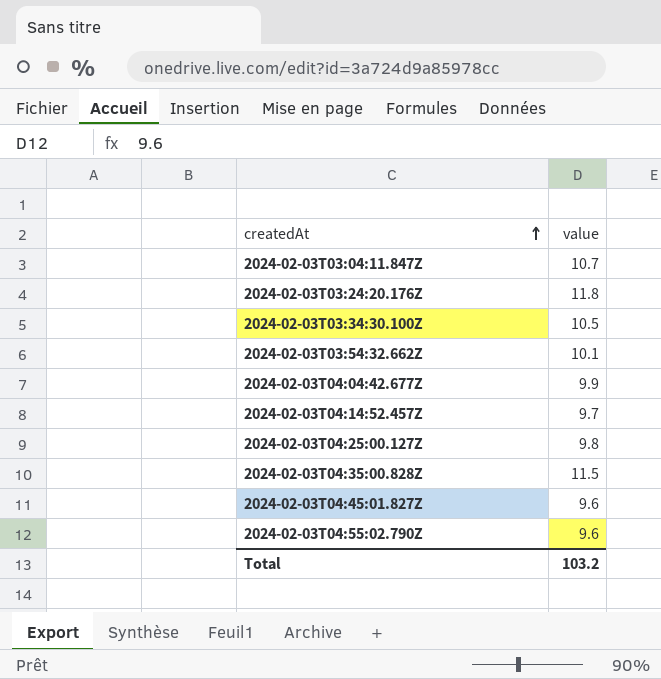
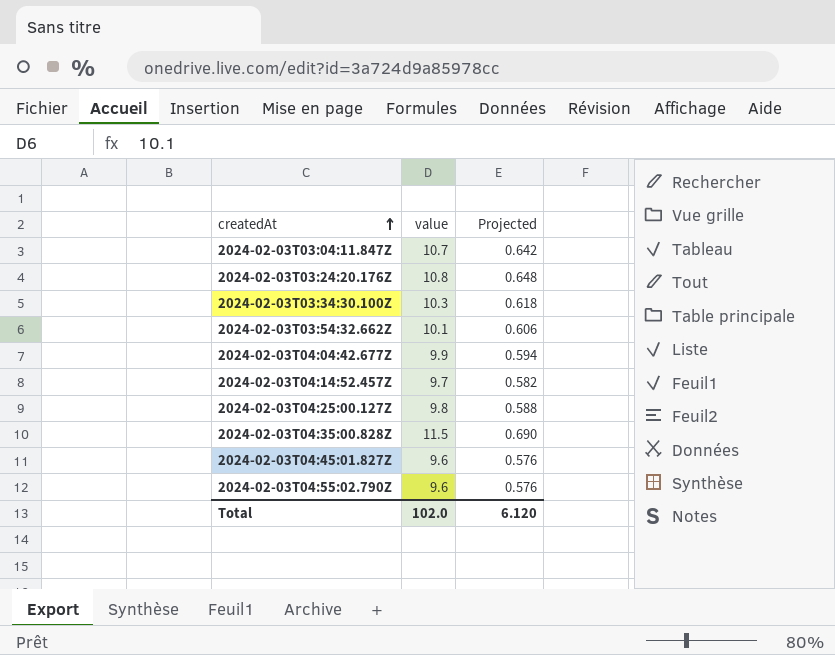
column Projected | formula: none -> [value] * 0.06
2024-02-03T03:24:20.176Z | value: 11.8 -> 10.8
2024-02-03T03:34:30.100Z | value: 10.5 -> 10.3
Total | value: 103.2 -> 102.0

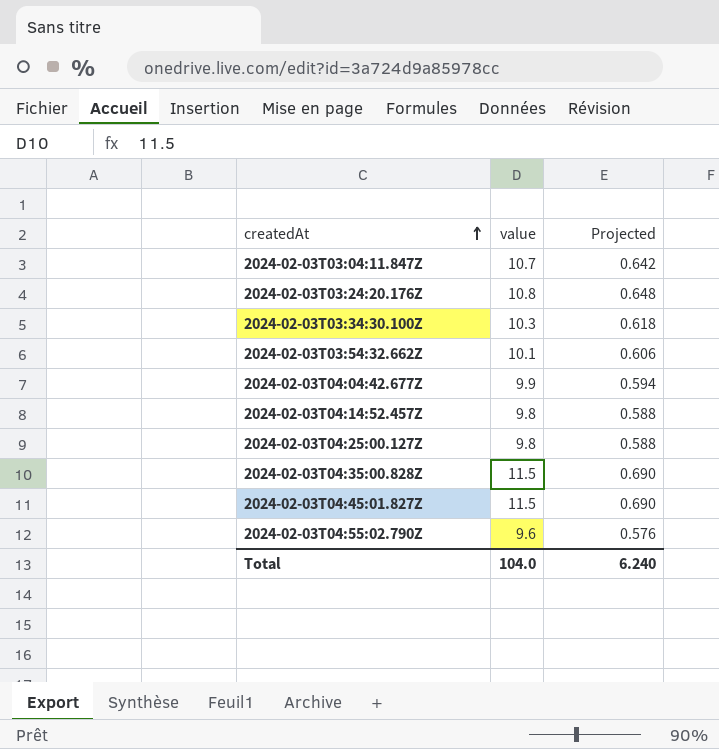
2024-02-03T04:14:52.457Z | value: 9.7 -> 9.8
2024-02-03T04:14:52.457Z | Projected: 0.582 -> 0.588
2024-02-03T04:45:01.827Z | value: 9.6 -> 11.5
2024-02-03T04:45:01.827Z | Projected: 0.576 -> 0.690
Total | value: 102.0 -> 104.0
Total | Projected: 6.120 -> 6.240

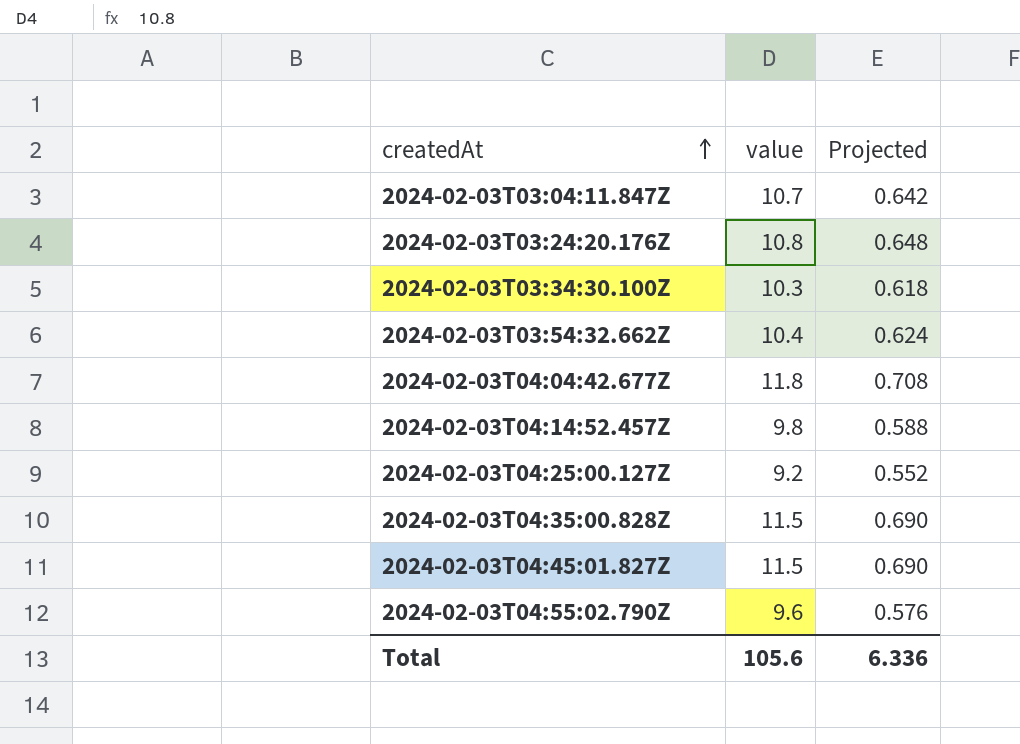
2024-02-03T03:54:32.662Z | value: 10.1 -> 10.4
2024-02-03T03:54:32.662Z | Projected: 0.606 -> 0.624
2024-02-03T04:04:42.677Z | value: 9.9 -> 11.8
2024-02-03T04:04:42.677Z | Projected: 0.594 -> 0.708
2024-02-03T04:25:00.127Z | value: 9.8 -> 9.2
2024-02-03T04:25:00.127Z | Projected: 0.588 -> 0.552
Total | value: 104.0 -> 105.6
Total | Projected: 6.240 -> 6.336

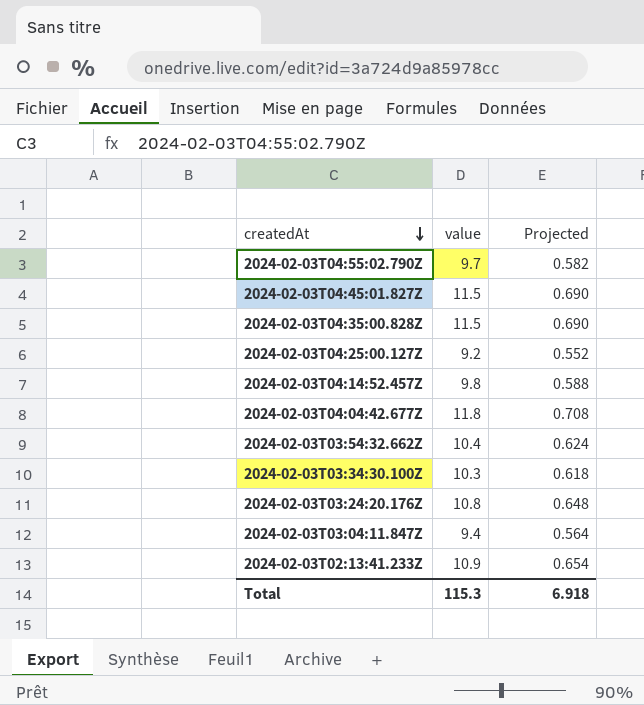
row order: createdAt ascending -> createdAt descending
2024-02-03T04:55:02.790Z | value: 9.6 -> 9.7
2024-02-03T04:55:02.790Z | Projected: 0.576 -> 0.582
2024-02-03T03:04:11.847Z | value: 10.7 -> 9.4
2024-02-03T03:04:11.847Z | Projected: 0.642 -> 0.564
row 2024-02-03T02:13:41.233Z: none -> 10.9 | 0.654
Total | value: 105.6 -> 115.3
Total | Projected: 6.336 -> 6.918

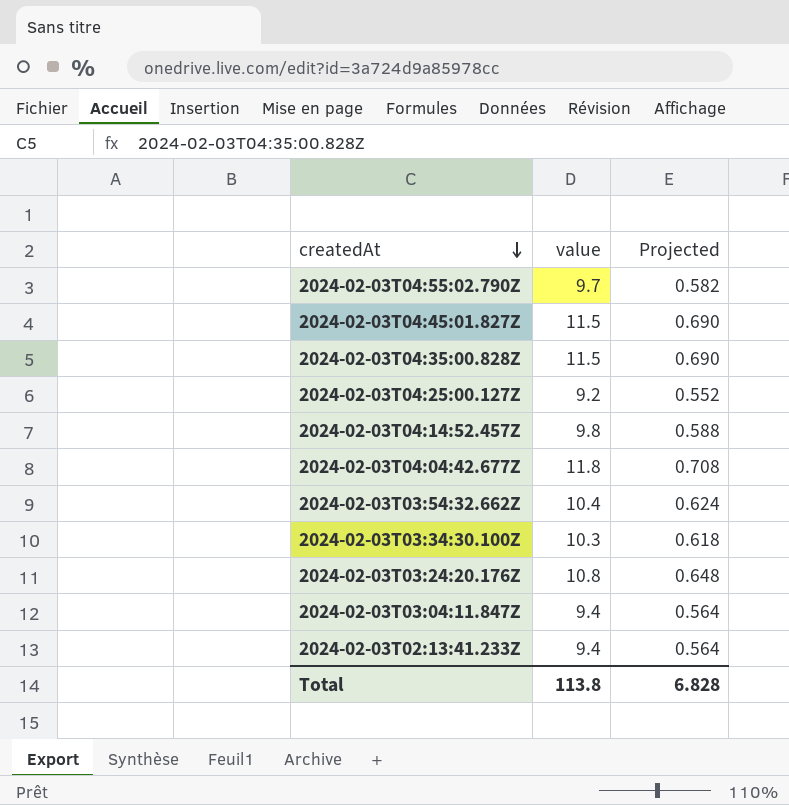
2024-02-03T02:13:41.233Z | value: 10.9 -> 9.4
2024-02-03T02:13:41.233Z | Projected: 0.654 -> 0.564
Total | value: 115.3 -> 113.8
Total | Projected: 6.918 -> 6.828

